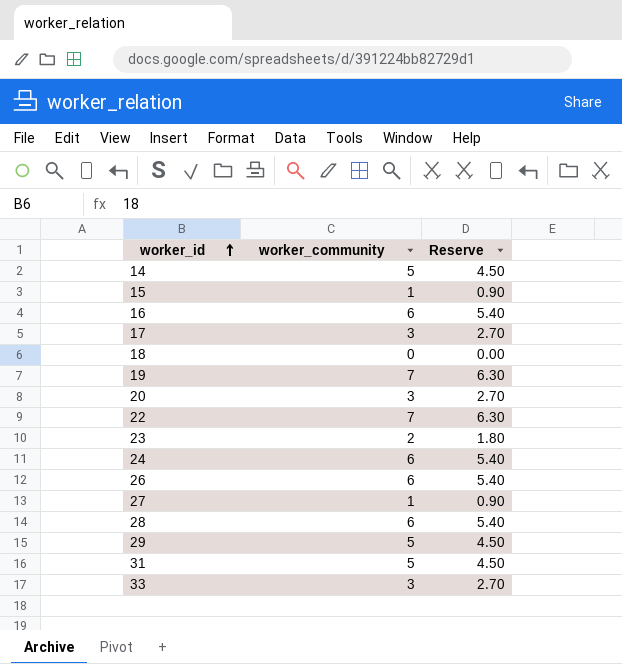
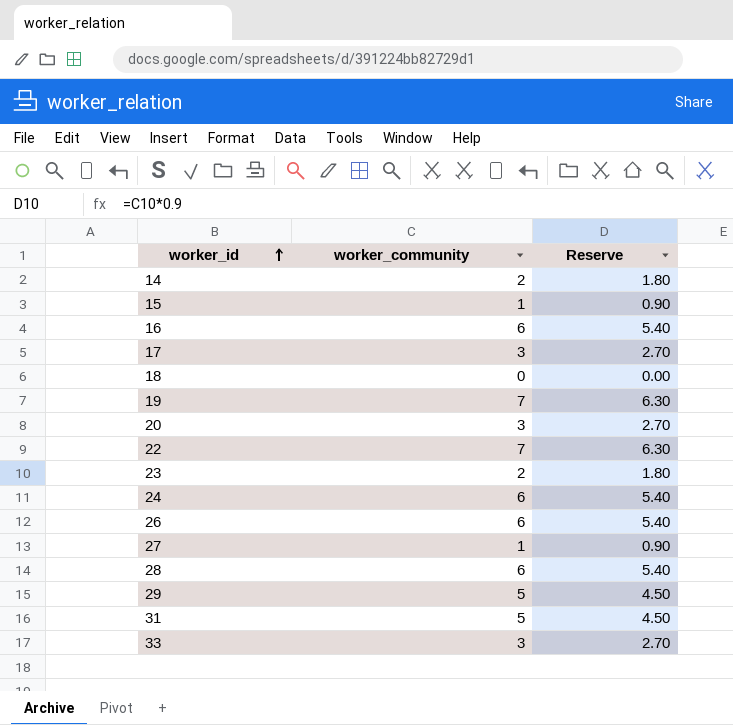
14 | worker_community: 5 -> 2
14 | Reserve: 4.50 -> 1.80

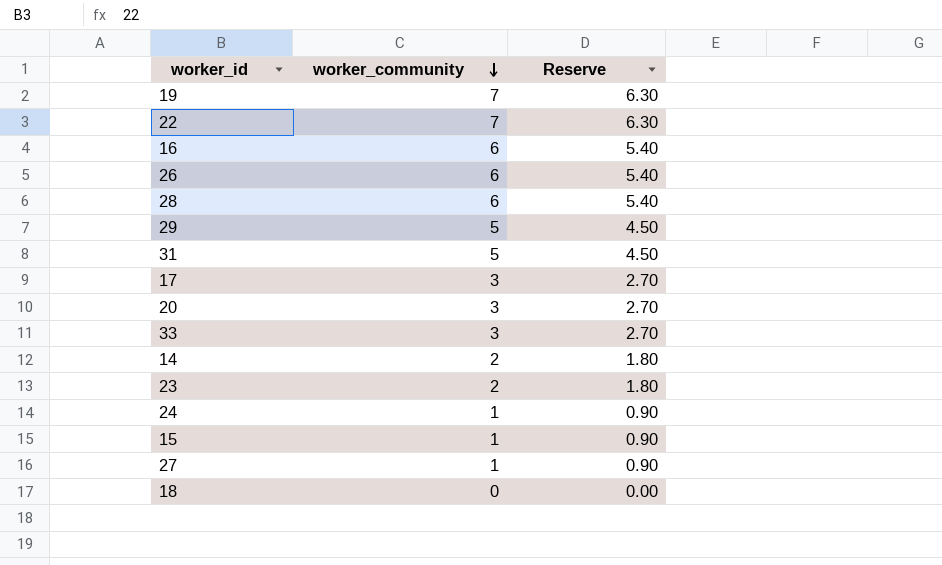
row order: worker_id ascending -> worker_community descending
24 | worker_community: 6 -> 1
24 | Reserve: 5.40 -> 0.90

